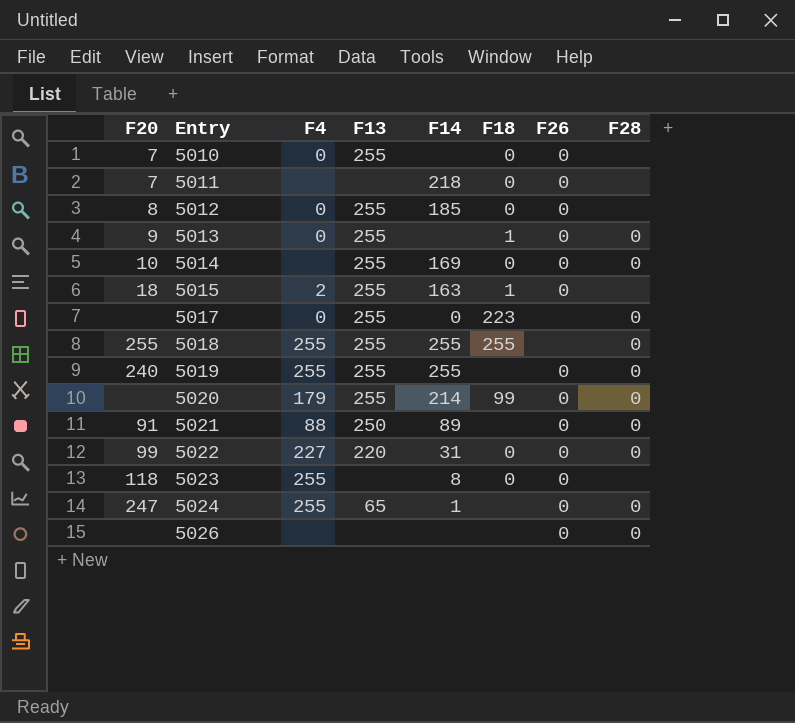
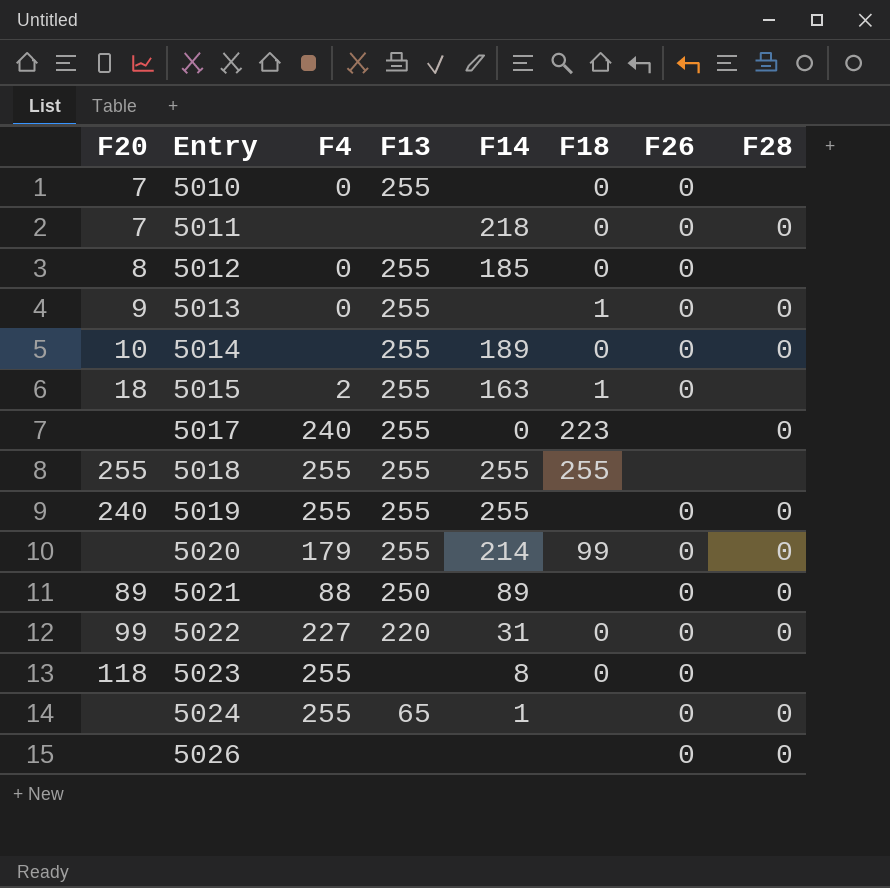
5011 | F28: none -> 0
5014 | F14: 169 -> 189
5017 | F4: 0 -> 240
5018 | F28: 0 -> none
5021 | F20: 91 -> 89
5024 | F20: 247 -> none

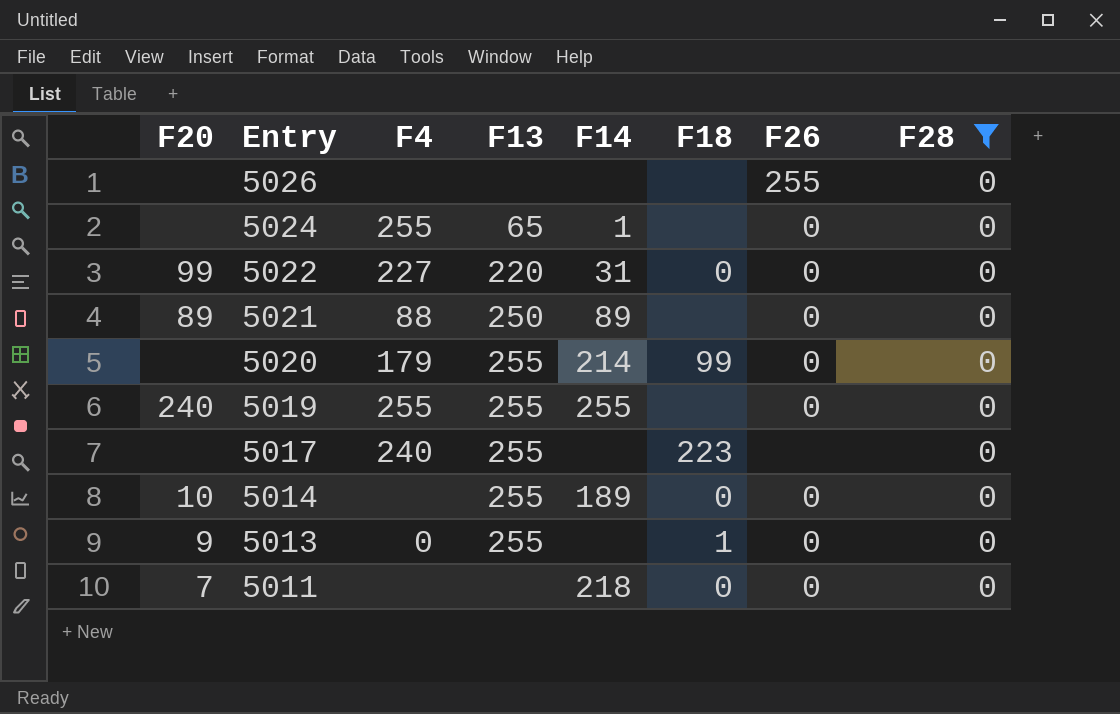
filter: none -> F28 = 0
row order: Entry ascending -> Entry descending
5026 | F26: 0 -> 255
5017 | F14: 0 -> none

